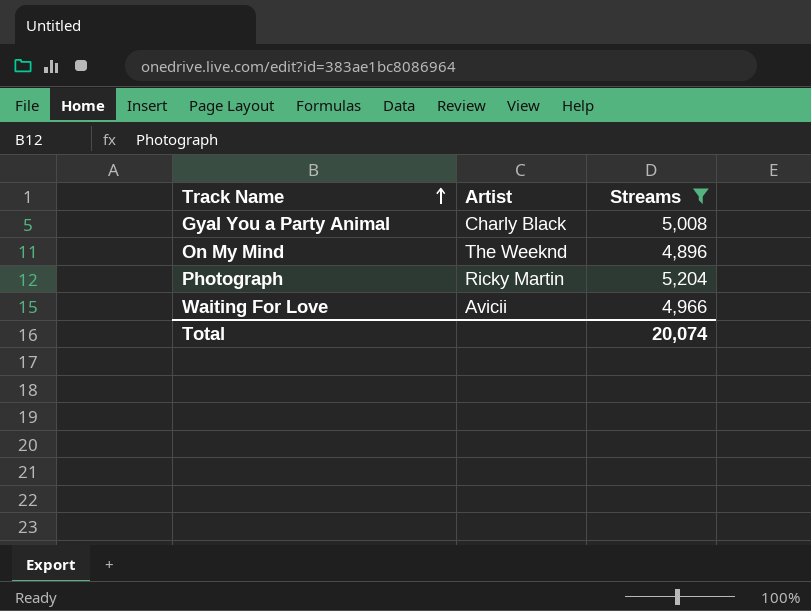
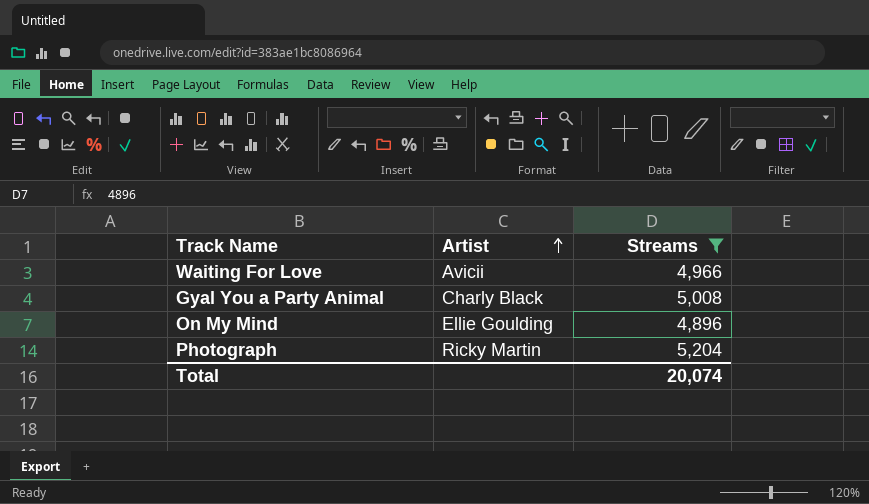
row order: Track Name ascending -> Artist ascending
On My Mind | Artist: The Weeknd -> Ellie Goulding

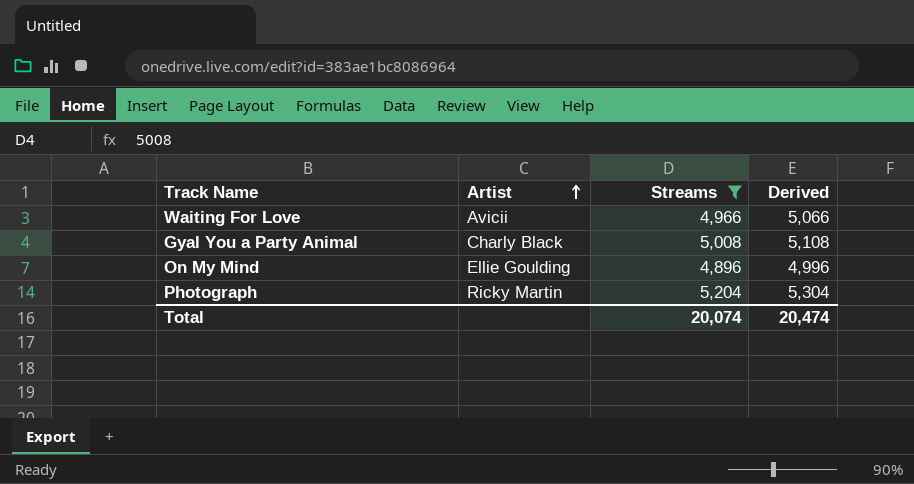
column Derived | formula: none -> [Streams] + 100

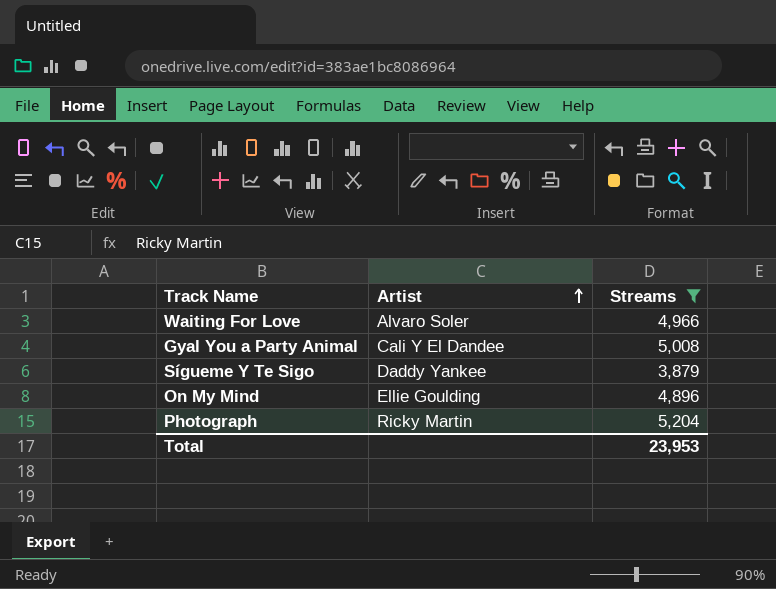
column Derived | formula: [Streams] + 100 -> none
Waiting For Love | Artist: Avicii -> Alvaro Soler
Gyal You a Party Animal | Artist: Charly Black -> Cali Y El Dandee
row Sígueme Y Te Sigo: none -> Daddy Yankee | 3,879
Total | Streams: 20,074 -> 23,953

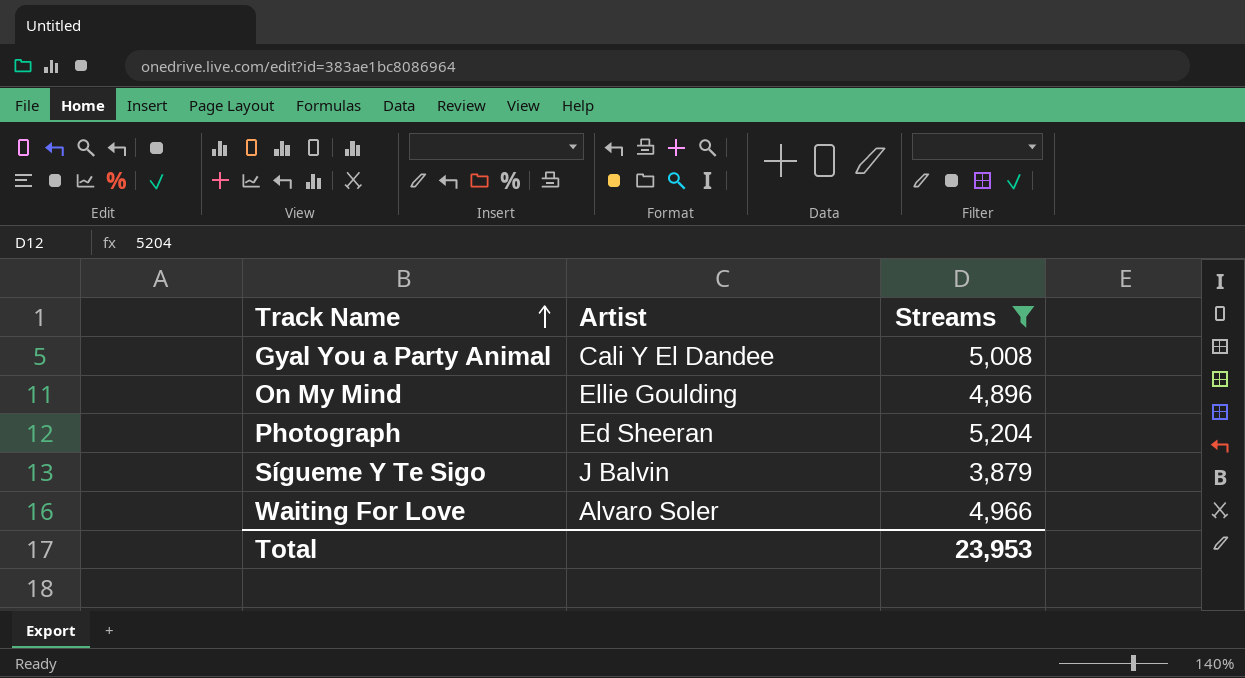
row order: Artist ascending -> Track Name ascending
Photograph | Artist: Ricky Martin -> Ed Sheeran
Sígueme Y Te Sigo | Artist: Daddy Yankee -> J Balvin

